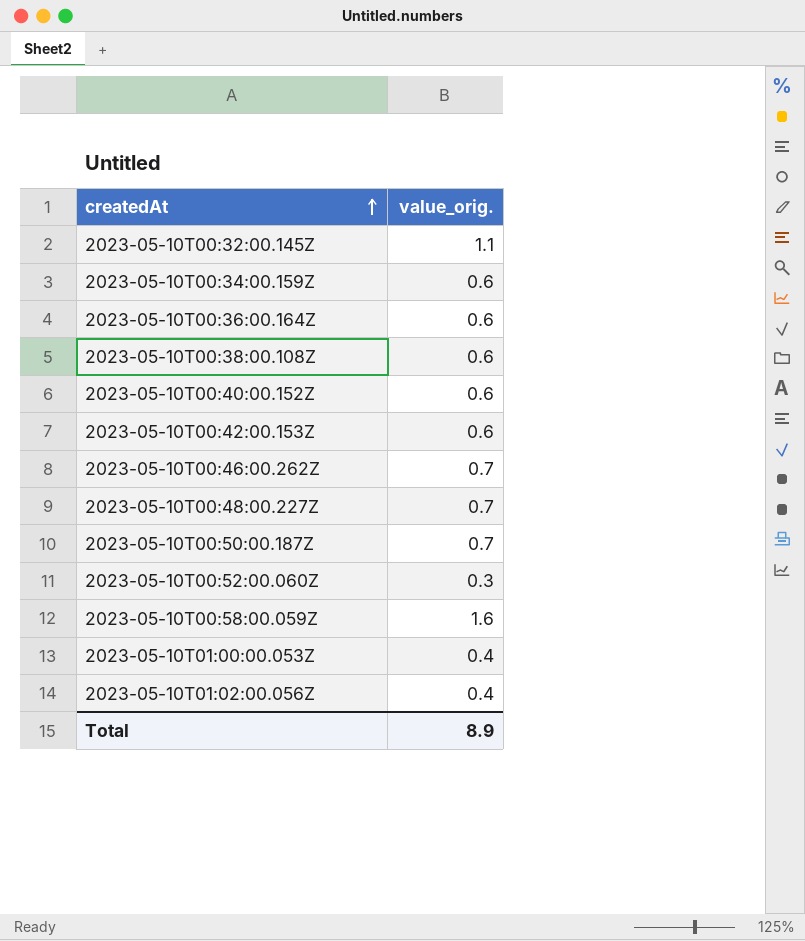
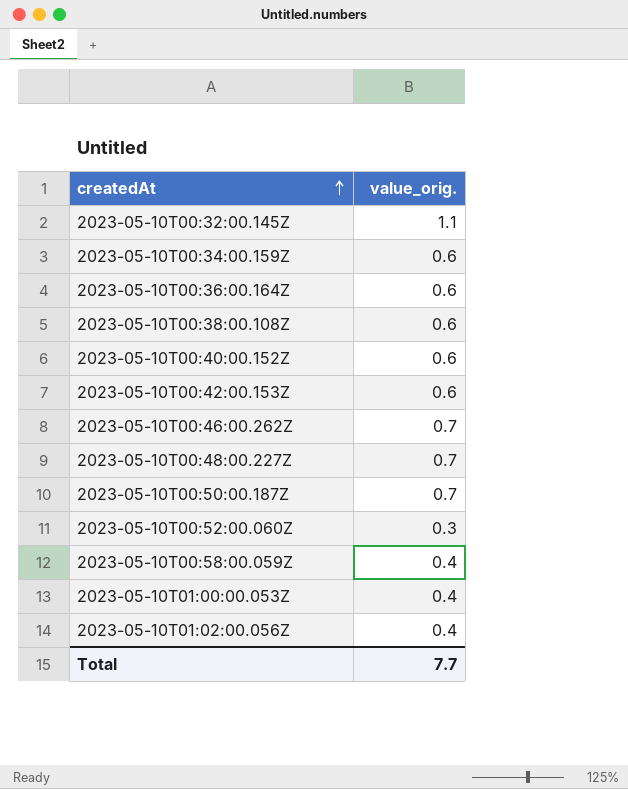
2023-05-10T00:58:00.059Z | value_orig.: 1.6 -> 0.4
Total | value_orig.: 8.9 -> 7.7

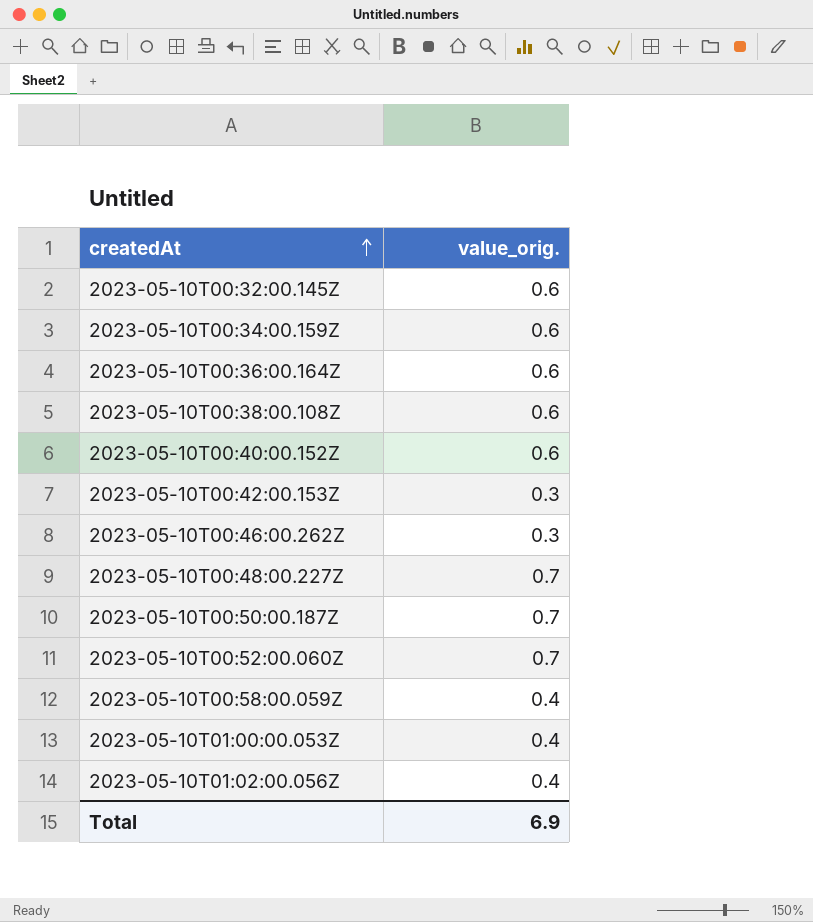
2023-05-10T00:32:00.145Z | value_orig.: 1.1 -> 0.6
2023-05-10T00:42:00.153Z | value_orig.: 0.6 -> 0.3
2023-05-10T00:46:00.262Z | value_orig.: 0.7 -> 0.3
2023-05-10T00:52:00.060Z | value_orig.: 0.3 -> 0.7
Total | value_orig.: 7.7 -> 6.9

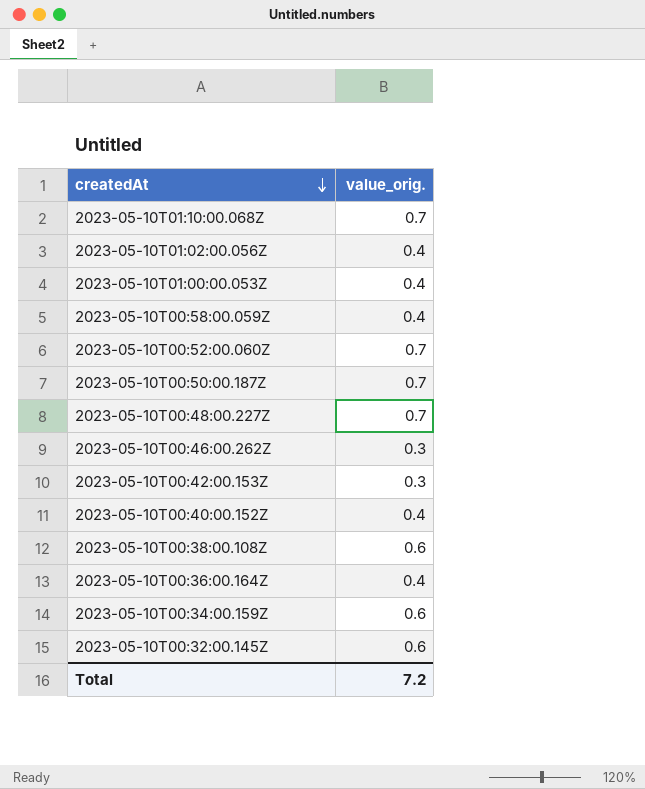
row order: createdAt ascending -> createdAt descending
row 2023-05-10T01:10:00.068Z: none -> 0.7
2023-05-10T00:40:00.152Z | value_orig.: 0.6 -> 0.4
2023-05-10T00:36:00.164Z | value_orig.: 0.6 -> 0.4
Total | value_orig.: 6.9 -> 7.2

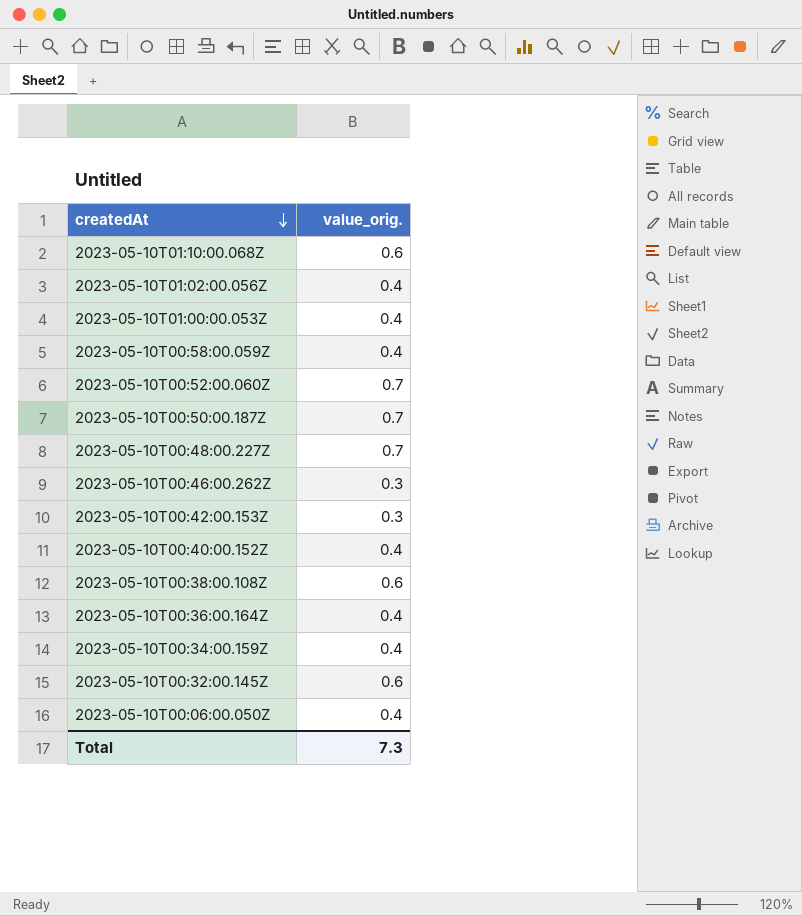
2023-05-10T01:10:00.068Z | value_orig.: 0.7 -> 0.6
2023-05-10T00:34:00.159Z | value_orig.: 0.6 -> 0.4
row 2023-05-10T00:06:00.050Z: none -> 0.4
Total | value_orig.: 7.2 -> 7.3

